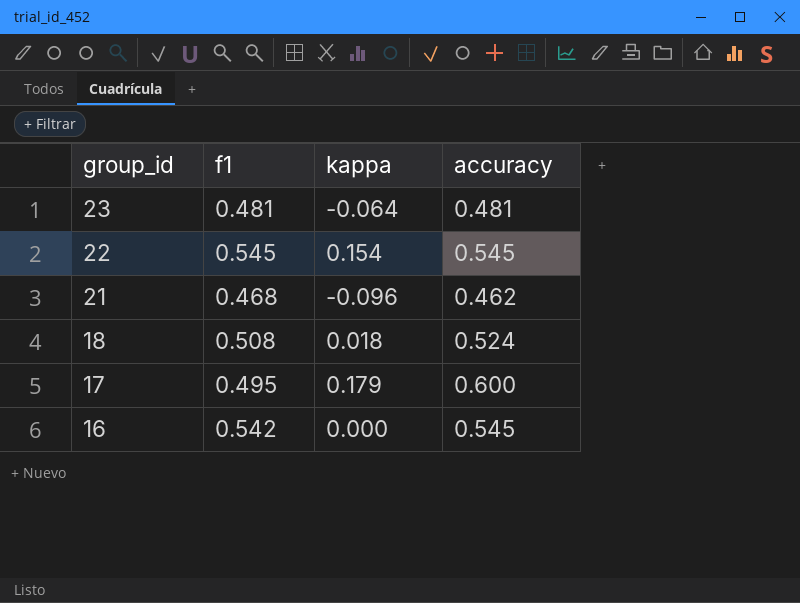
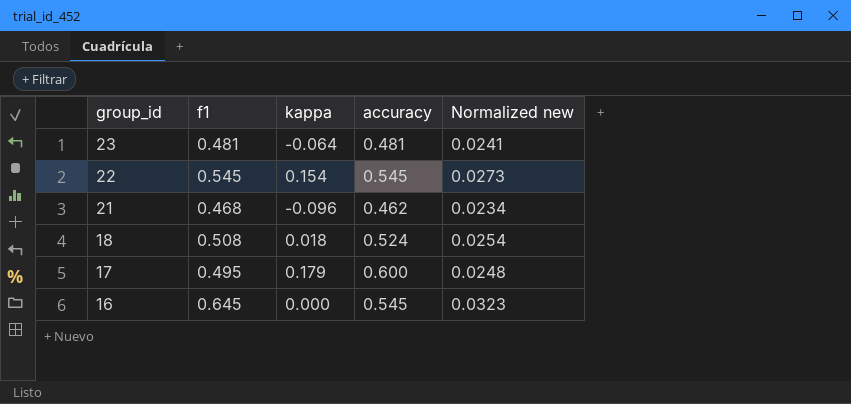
column Normalized new | formula: none -> [f1] * 0.05
16 | f1: 0.542 -> 0.645

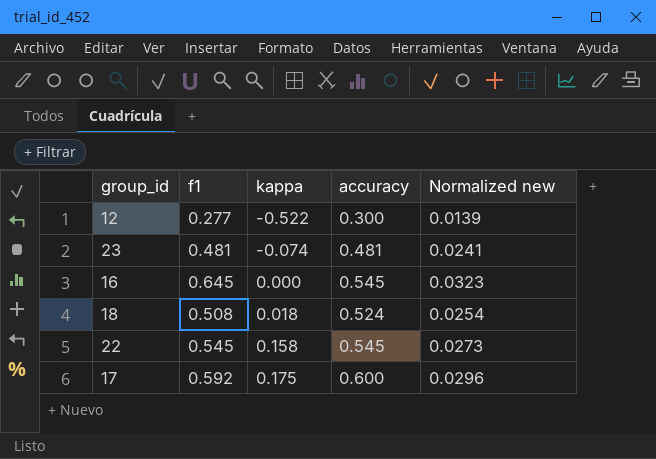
row order: group_id descending -> kappa ascending
row 21: 0.468 | -0.096 | 0.462 | 0.0234 -> none
row 12: none -> 0.277 | -0.522 | 0.300 | 0.0139
23 | kappa: -0.064 -> -0.074
22 | kappa: 0.154 -> 0.158
17 | f1: 0.495 -> 0.592
17 | kappa: 0.179 -> 0.175
17 | Normalized new: 0.0248 -> 0.0296

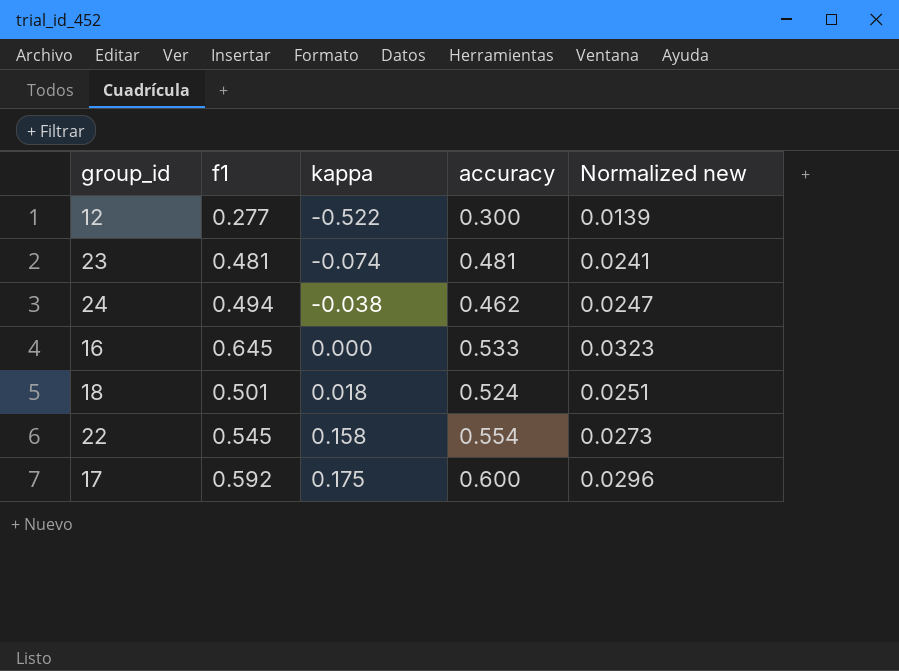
row 24: none -> 0.494 | -0.038 | 0.462 | 0.0247
16 | accuracy: 0.545 -> 0.533
18 | f1: 0.508 -> 0.501
18 | Normalized new: 0.0254 -> 0.0251
22 | accuracy: 0.545 -> 0.554

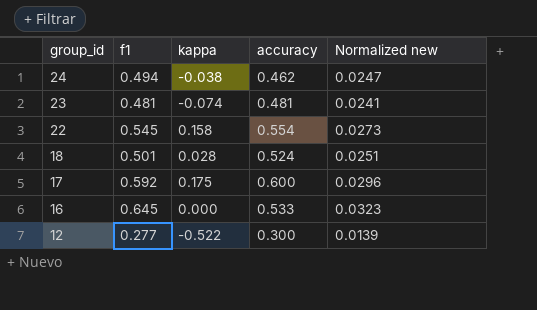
row order: kappa ascending -> group_id descending
18 | kappa: 0.018 -> 0.028

